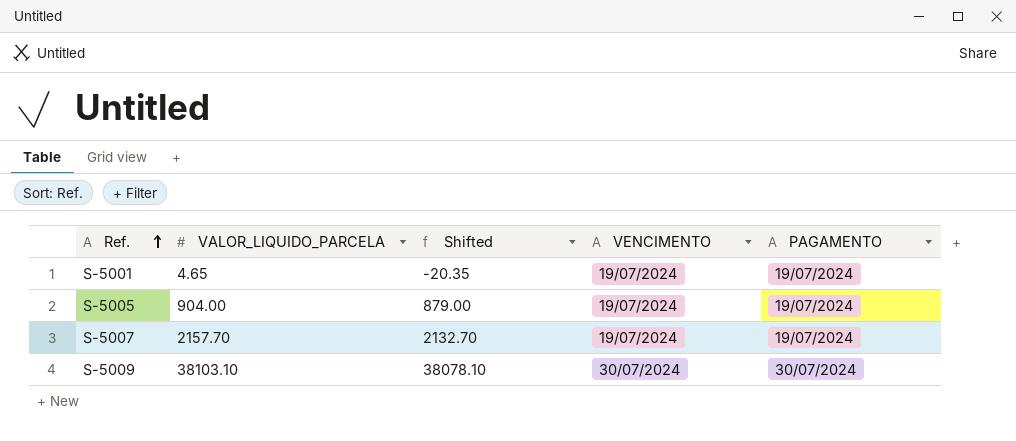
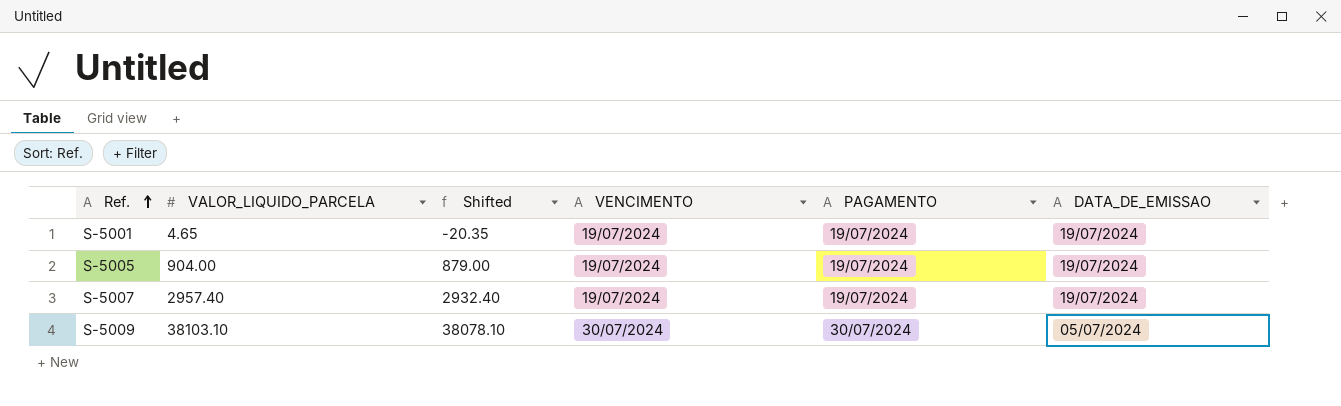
column DATA_DE_EMISSAO | position: none -> 6
S-5007 | VALOR_LIQUIDO_PARCELA: 2157.70 -> 2957.40
S-5007 | Shifted: 2132.70 -> 2932.40

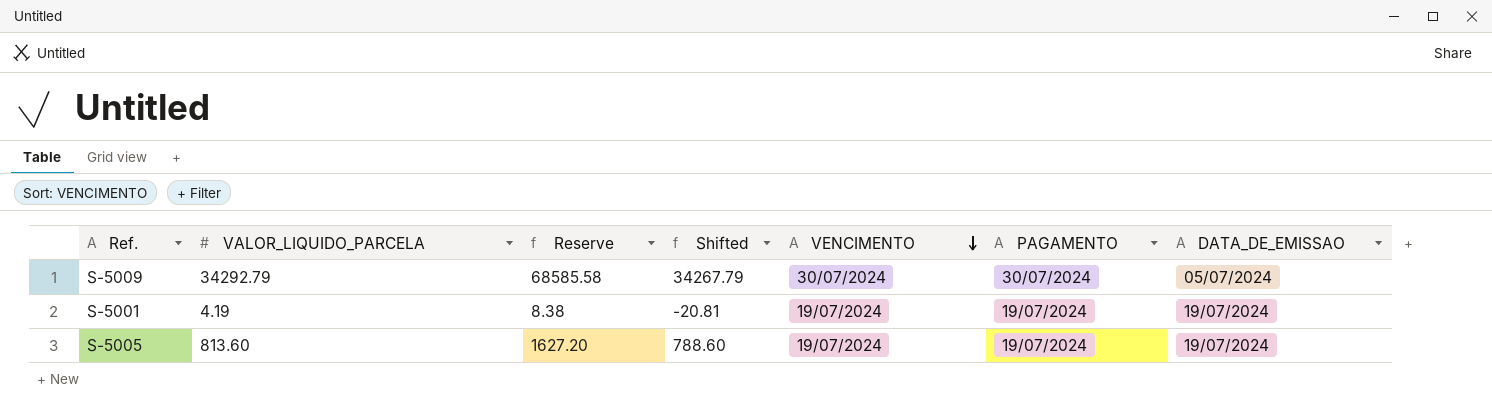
row order: Ref. ascending -> VENCIMENTO descending
column Reserve | formula: none -> [VALOR_LIQUIDO_PARCELA] * 2
row S-5007: 2957.40 | 2932.40 | 19/07/2024 | 19/07/2024 | 19/07/2024 -> none
S-5009 | VALOR_LIQUIDO_PARCELA: 38103.10 -> 34292.79
S-5009 | Shifted: 38078.10 -> 34267.79
S-5001 | VALOR_LIQUIDO_PARCELA: 4.65 -> 4.19
S-5001 | Shifted: -20.35 -> -20.81
S-5005 | VALOR_LIQUIDO_PARCELA: 904.00 -> 813.60
S-5005 | Shifted: 879.00 -> 788.60

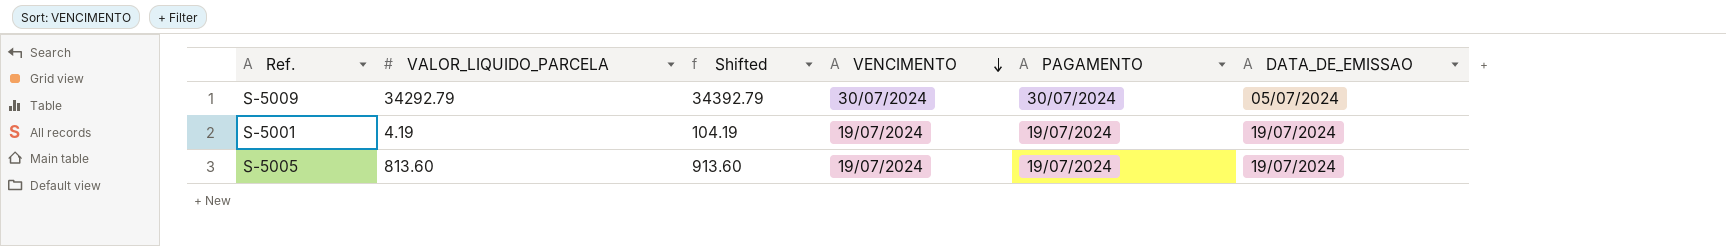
column Reserve | formula: [VALOR_LIQUIDO_PARCELA] * 2 -> none
column Shifted | formula: [VALOR_LIQUIDO_PARCELA] - 25 -> [VALOR_LIQUIDO_PARCELA] + 100

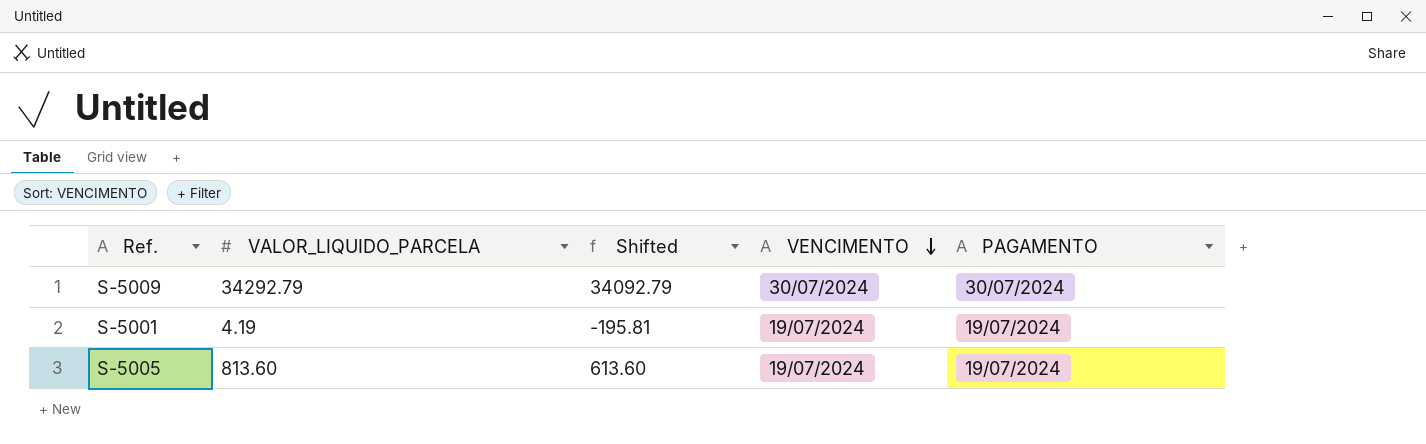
column DATA_DE_EMISSAO | position: 6 -> none
column Shifted | formula: [VALOR_LIQUIDO_PARCELA] + 100 -> [VALOR_LIQUIDO_PARCELA] - 200

